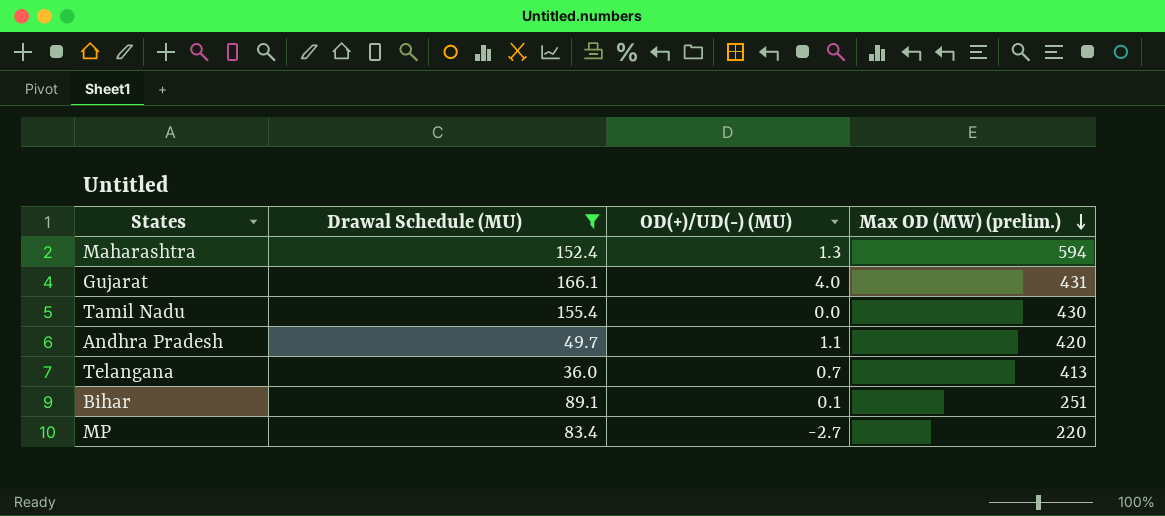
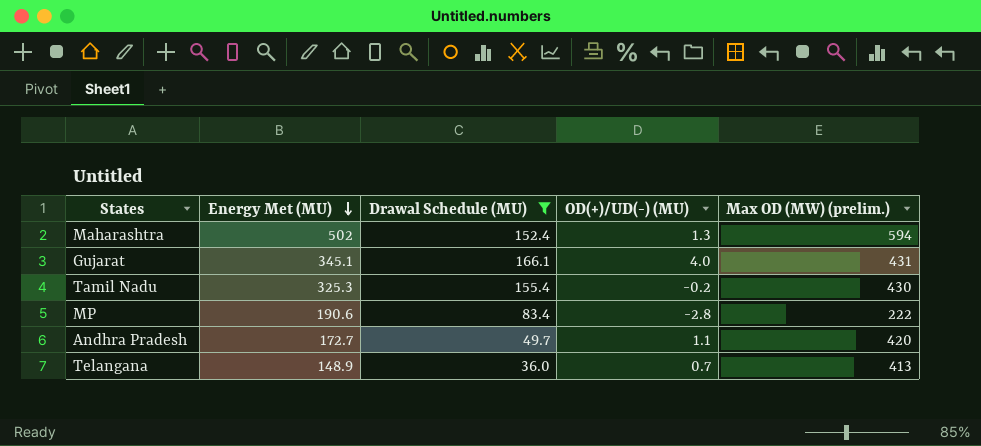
row order: Max OD (MW) (prelim.) descending -> Energy Met (MU) descending
column Energy Met (MU) | position: none -> 2
row Bihar: 89.1 | 0.1 | 251 -> none
Tamil Nadu | OD(+)/UD(-) (MU): 0.0 -> -0.2
MP | OD(+)/UD(-) (MU): -2.7 -> -2.8
MP | Max OD (MW) (prelim.): 220 -> 222

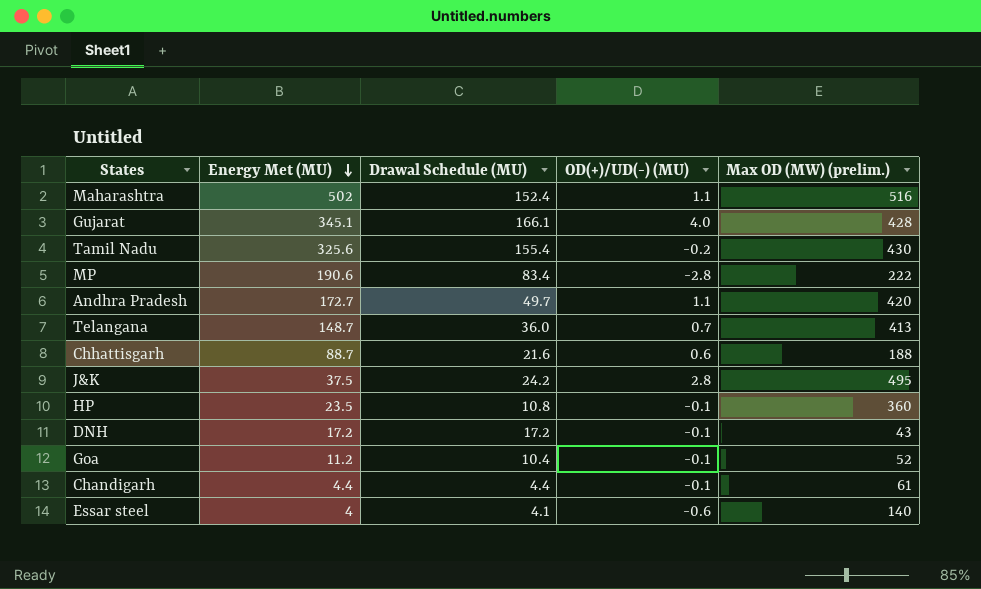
filter: Drawal Schedule (MU) >= 36.0 -> none
Maharashtra | OD(+)/UD(-) (MU): 1.3 -> 1.1
Maharashtra | Max OD (MW) (prelim.): 594 -> 516
Gujarat | Max OD (MW) (prelim.): 431 -> 428
Tamil Nadu | Energy Met (MU): 325.3 -> 325.6
Telangana | Energy Met (MU): 148.9 -> 148.7

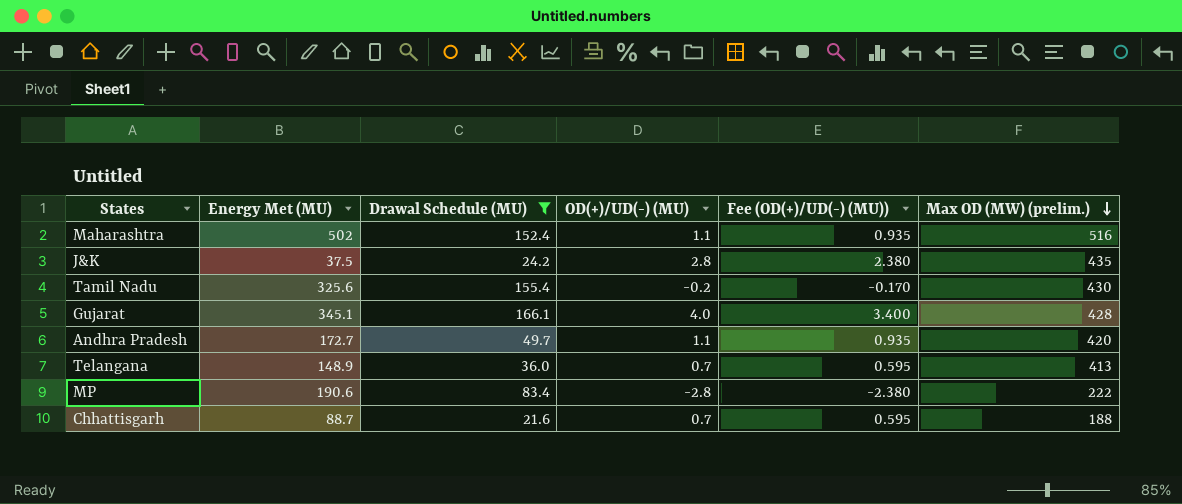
filter: none -> Drawal Schedule (MU) >= 21.6
row order: Energy Met (MU) descending -> Max OD (MW) (prelim.) descending
column Fee (OD(+)/UD(-) (MU)) | formula: none -> [OD(+)/UD(-) (MU)] * 0.85
J&K | Max OD (MW) (prelim.): 495 -> 435
Telangana | Energy Met (MU): 148.7 -> 148.9
Chhattisgarh | OD(+)/UD(-) (MU): 0.6 -> 0.7

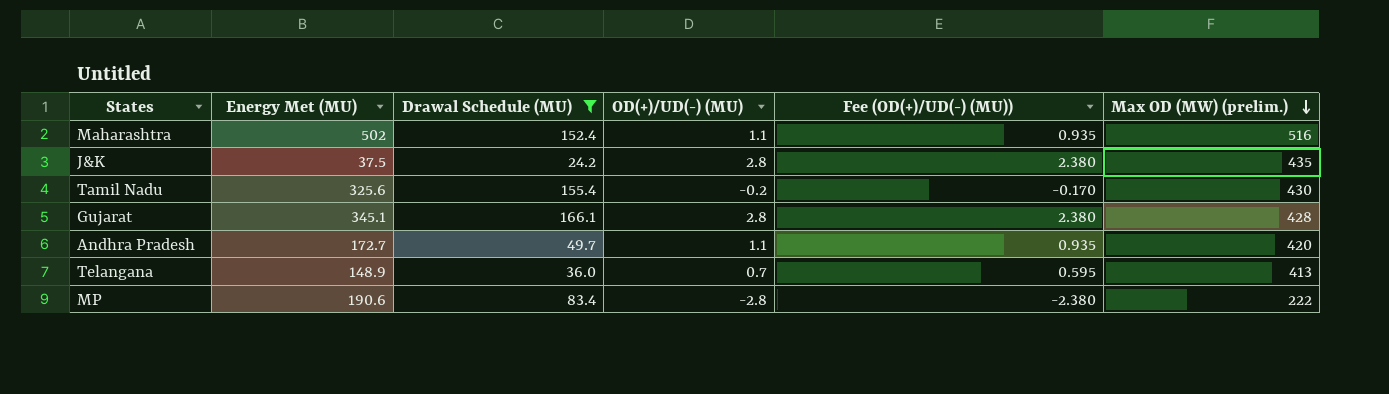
row Chhattisgarh: 88.7 | 21.6 | 0.7 | 0.595 | 188 -> none
Gujarat | OD(+)/UD(-) (MU): 4.0 -> 2.8
Gujarat | Fee (OD(+)/UD(-) (MU)): 3.400 -> 2.380

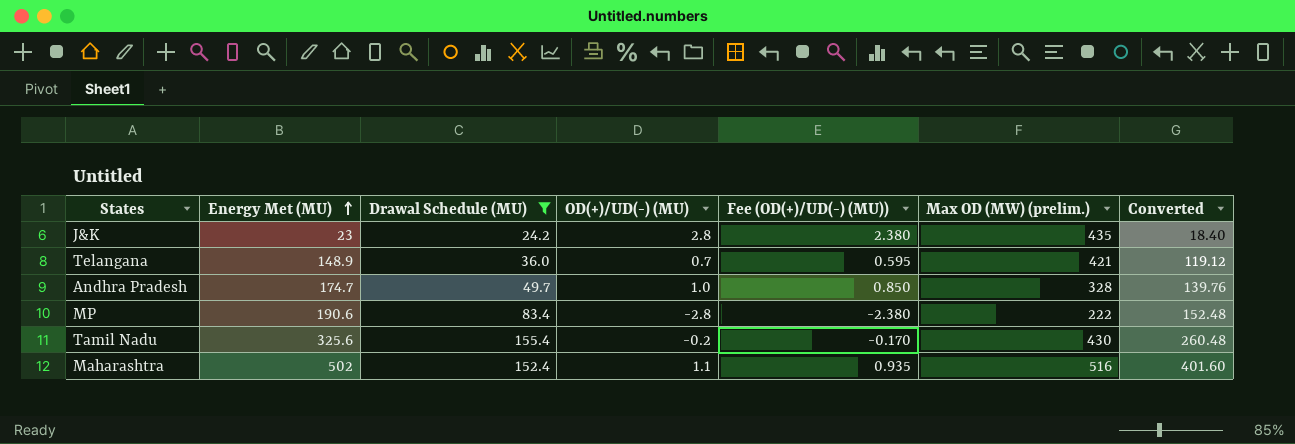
row order: Max OD (MW) (prelim.) descending -> Energy Met (MU) ascending
column Converted | formula: none -> [Energy Met (MU)] * 0.8
row Gujarat: 345.1 | 166.1 | 2.8 | 2.380 | 428 -> none
J&K | Energy Met (MU): 37.5 -> 23
Telangana | Max OD (MW) (prelim.): 413 -> 421
Andhra Pradesh | Energy Met (MU): 172.7 -> 174.7
Andhra Pradesh | OD(+)/UD(-) (MU): 1.1 -> 1.0
Andhra Pradesh | Fee (OD(+)/UD(-) (MU)): 0.935 -> 0.850
Andhra Pradesh | Max OD (MW) (prelim.): 420 -> 328

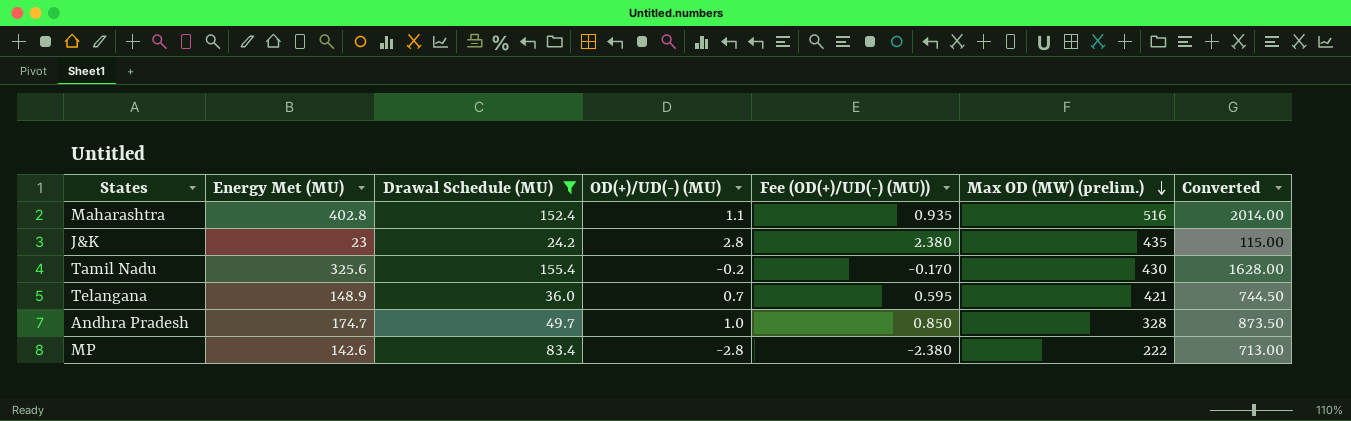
row order: Energy Met (MU) ascending -> Max OD (MW) (prelim.) descending
column Converted | formula: [Energy Met (MU)] * 0.8 -> [Energy Met (MU)] * 5
Maharashtra | Energy Met (MU): 502 -> 402.8
MP | Energy Met (MU): 190.6 -> 142.6

